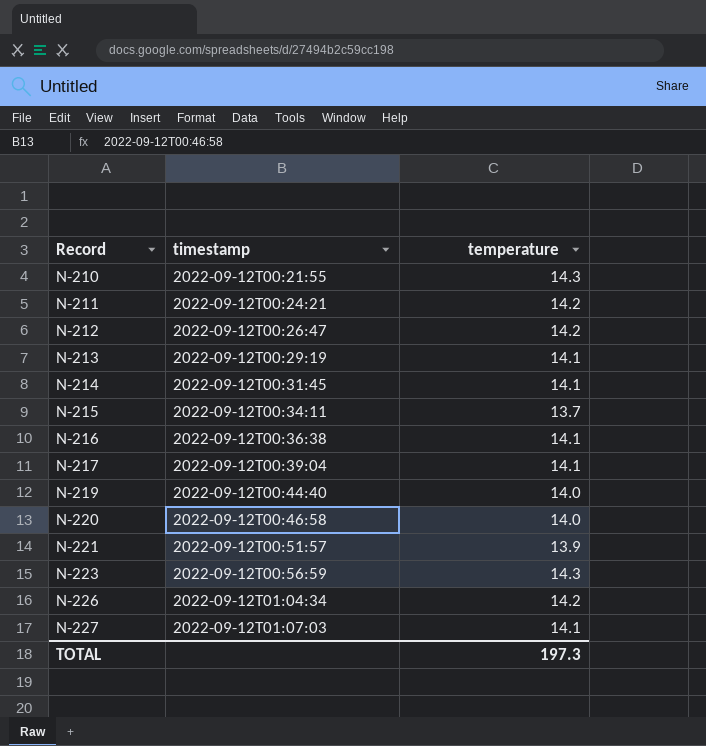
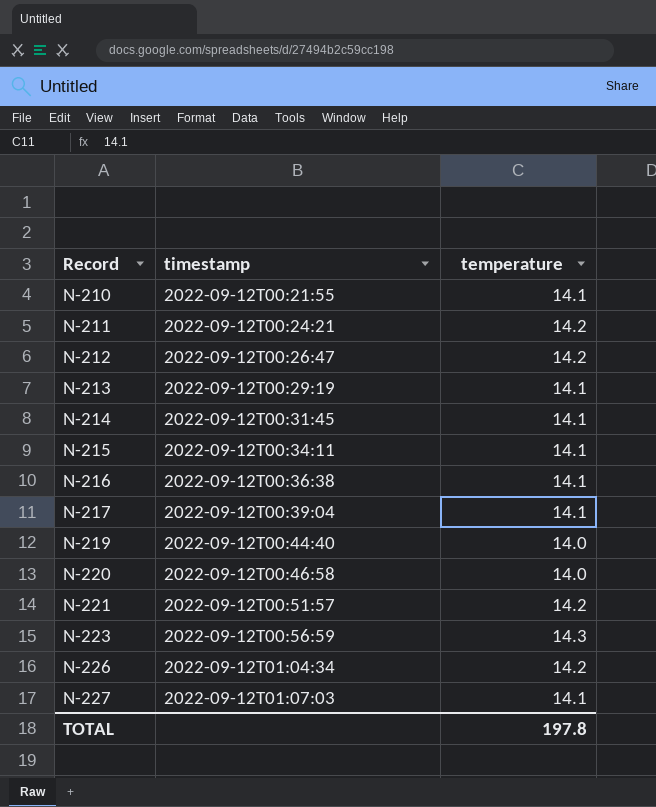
N-210 | temperature: 14.3 -> 14.1
N-215 | temperature: 13.7 -> 14.1
N-221 | temperature: 13.9 -> 14.2
TOTAL | temperature: 197.3 -> 197.8

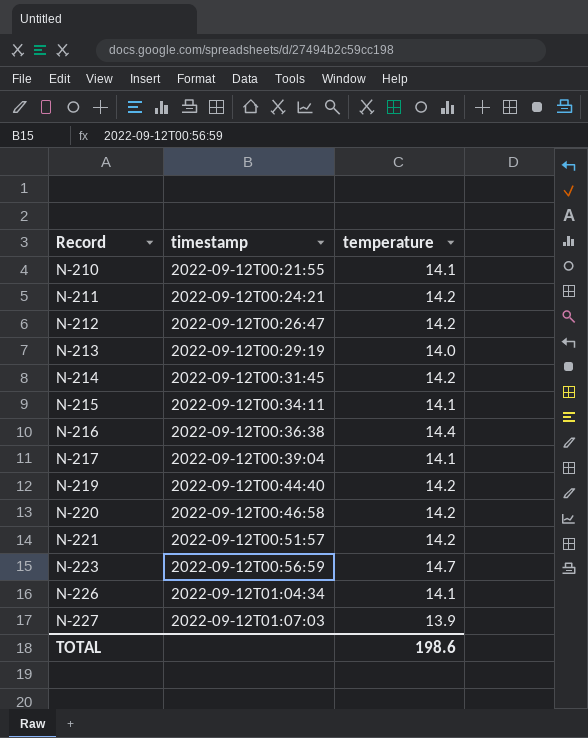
N-213 | temperature: 14.1 -> 14.0
N-214 | temperature: 14.1 -> 14.2
N-216 | temperature: 14.1 -> 14.4
N-219 | temperature: 14.0 -> 14.2
N-220 | temperature: 14.0 -> 14.2
N-223 | temperature: 14.3 -> 14.7
N-226 | temperature: 14.2 -> 14.1
N-227 | temperature: 14.1 -> 13.9
TOTAL | temperature: 197.8 -> 198.6

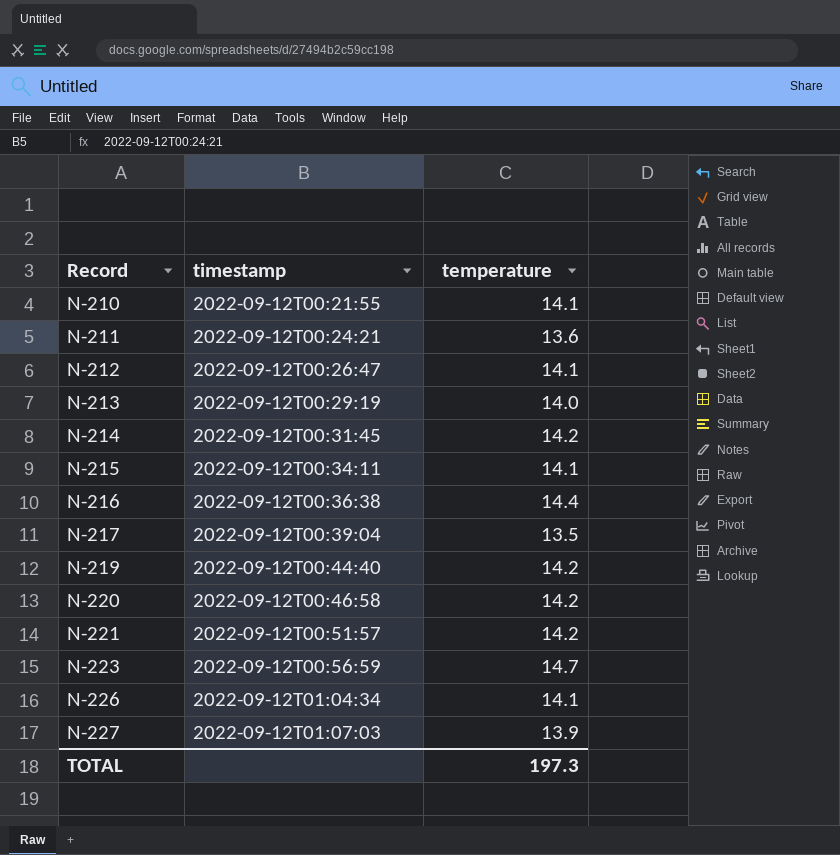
N-211 | temperature: 14.2 -> 13.6
N-212 | temperature: 14.2 -> 14.1
N-217 | temperature: 14.1 -> 13.5
TOTAL | temperature: 198.6 -> 197.3

